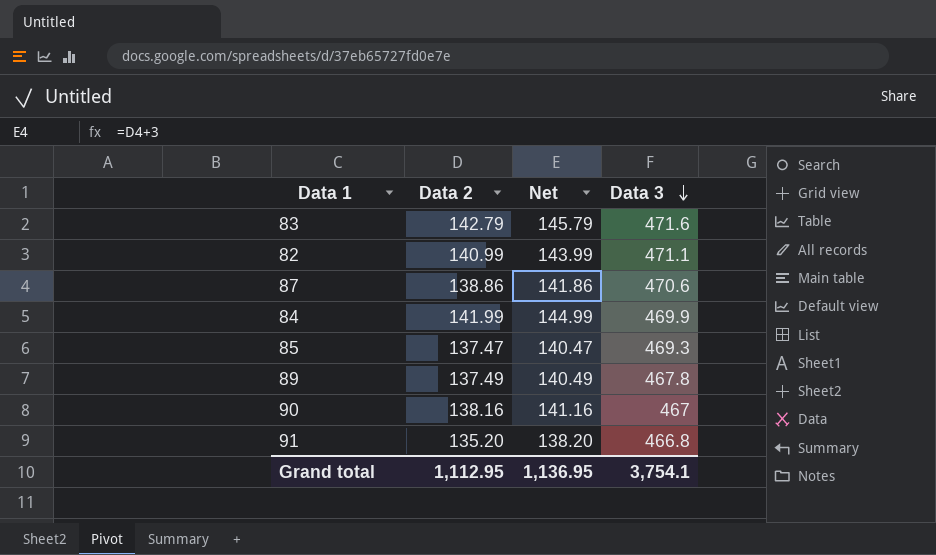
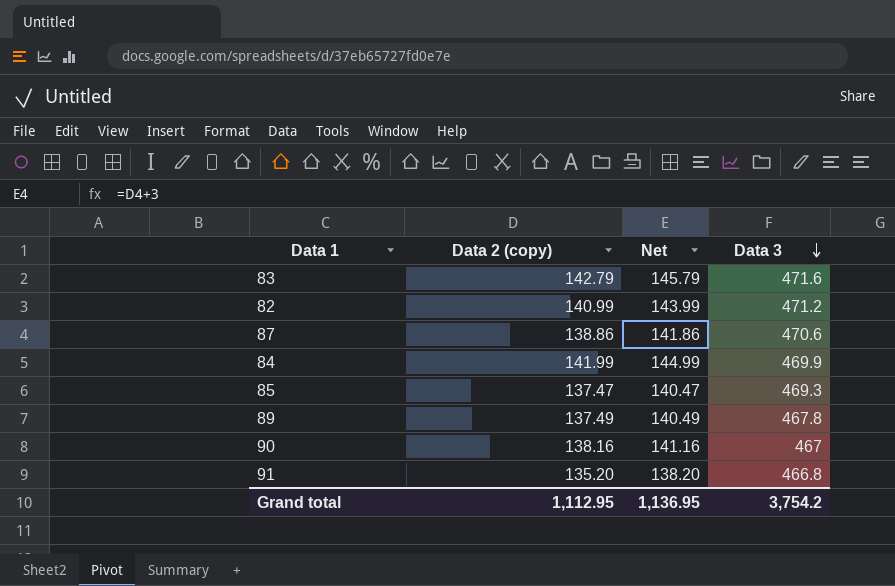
column name: Data 2 -> Data 2 (copy)
82 | Data 3: 471.1 -> 471.2
Grand total | Data 3: 3,754.1 -> 3,754.2

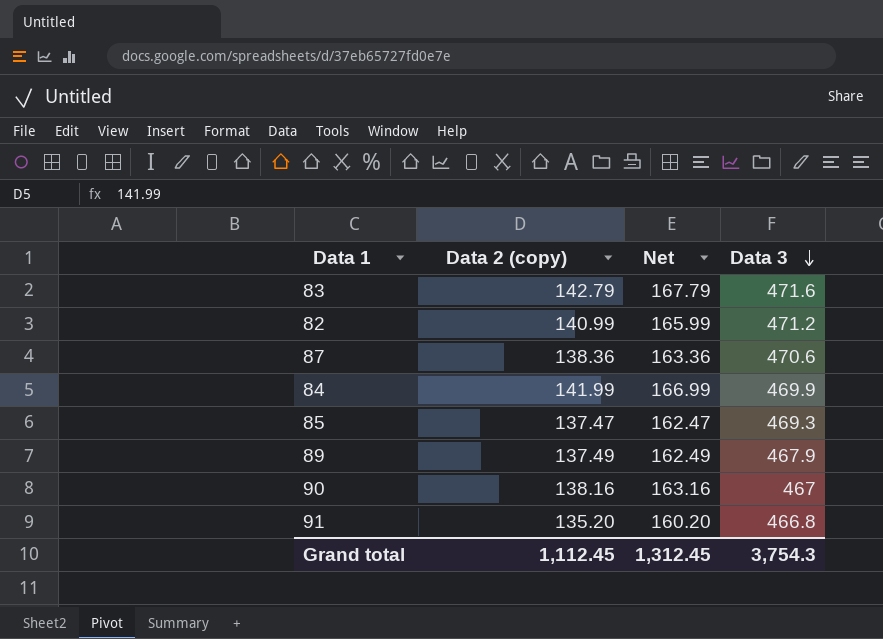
column Net | formula: [Data 2 (copy)] + 3 -> [Data 2 (copy)] + 25
87 | Data 2 (copy): 138.86 -> 138.36
89 | Data 3: 467.8 -> 467.9
Grand total | Data 2 (copy): 1,112.95 -> 1,112.45
Grand total | Net: 1,136.95 -> 1,312.45
Grand total | Data 3: 3,754.2 -> 3,754.3

